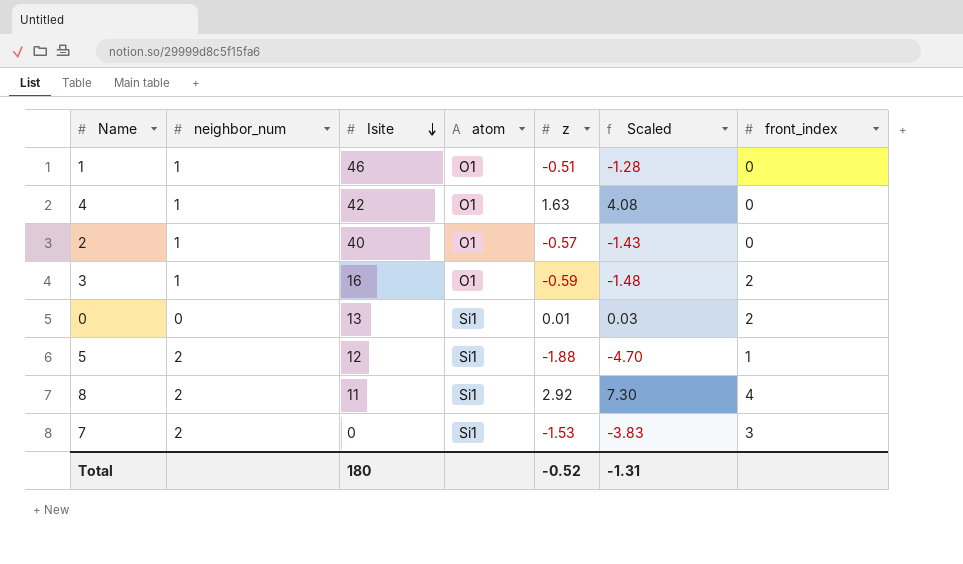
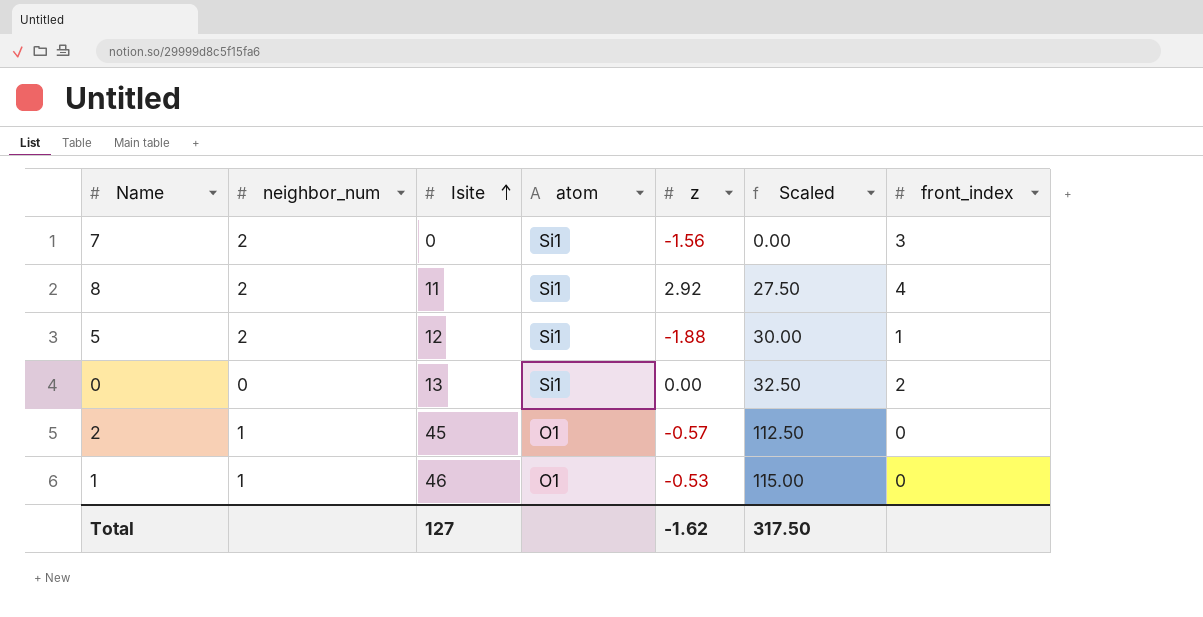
row order: Isite descending -> Isite ascending
column Scaled | formula: [z] * 2.5 -> [Isite] * 2.5
row 4: 1 | 42 | O1 | 1.63 | 4.08 | 0 -> none
row 3: 1 | 16 | O1 | -0.59 | -1.48 | 2 -> none
7 | z: -1.53 -> -1.56
0 | z: 0.01 -> 0.00
2 | Isite: 40 -> 45
1 | z: -0.51 -> -0.53
Total | Isite: 180 -> 127
Total | z: -0.52 -> -1.62
Total | Scaled: -1.31 -> 317.50

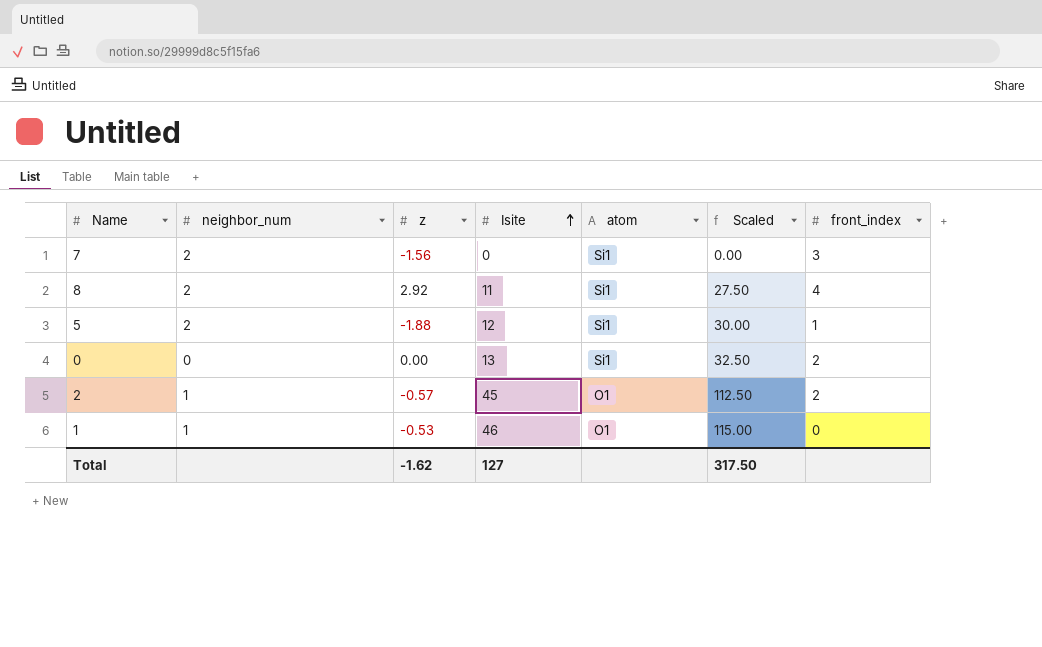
column z | position: 5 -> 3
2 | front_index: 0 -> 2

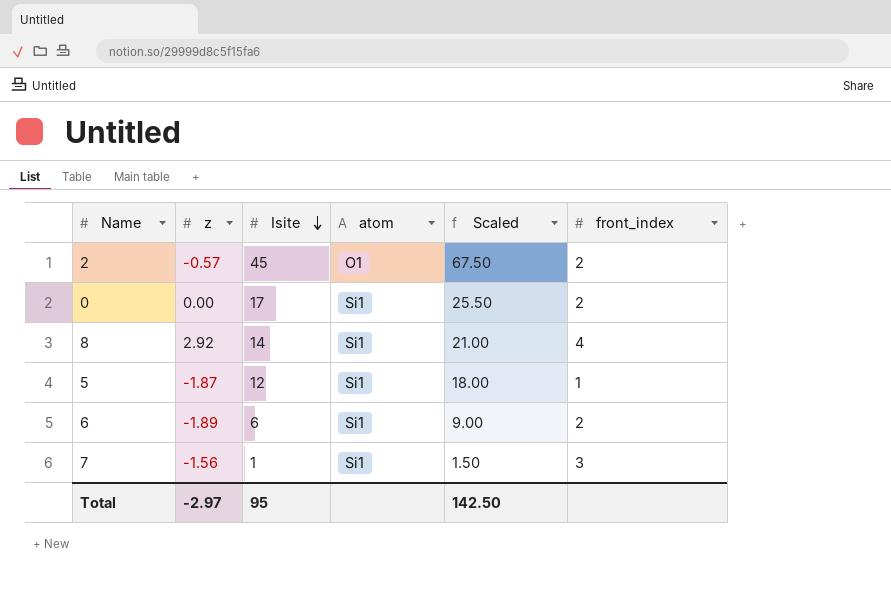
row order: Isite ascending -> Isite descending
column neighbor_num | position: 2 -> none
column Scaled | formula: [Isite] * 2.5 -> [Isite] * 1.5
row 1: 1 | -0.53 | 46 | O1 | 115.00 | 0 -> none
0 | Isite: 13 -> 17
8 | Isite: 11 -> 14
5 | z: -1.88 -> -1.87
row 6: none -> -1.89 | 6 | Si1 | 9.00 | 2
7 | Isite: 0 -> 1
Total | z: -1.62 -> -2.97
Total | Isite: 127 -> 95
Total | Scaled: 317.50 -> 142.50

